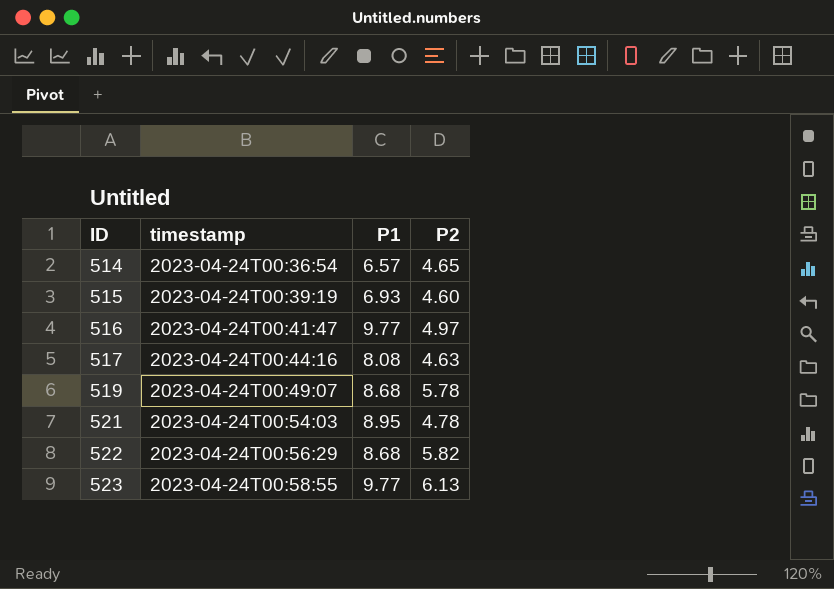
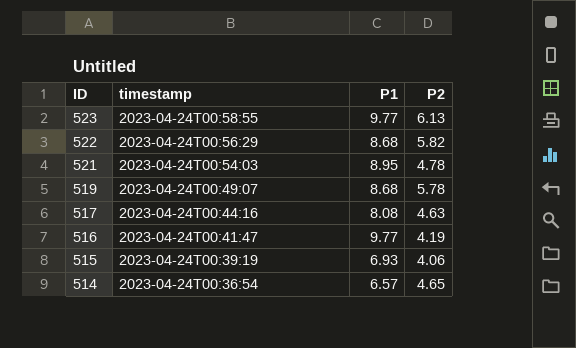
row order: ID ascending -> ID descending
516 | P2: 4.97 -> 4.19
515 | P2: 4.60 -> 4.06

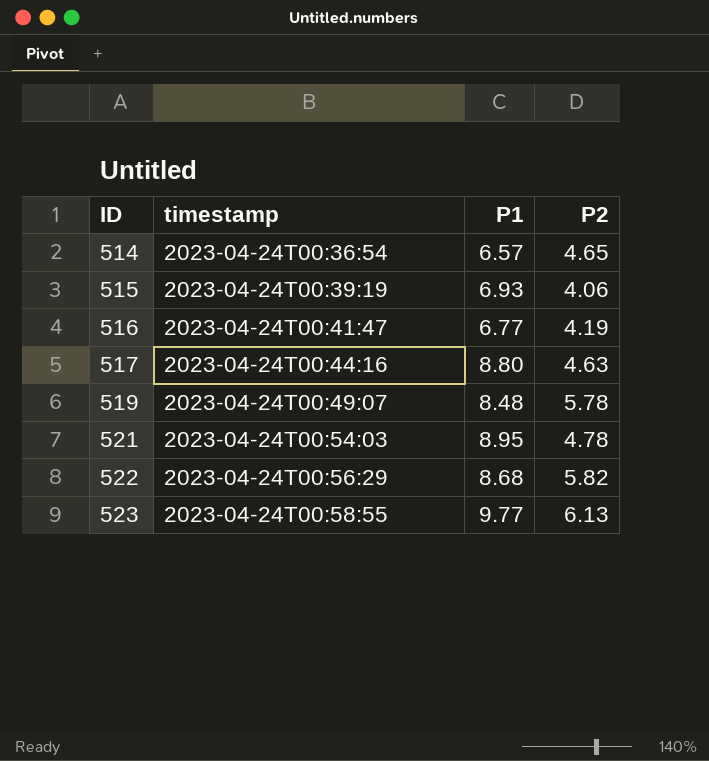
row order: ID descending -> ID ascending
516 | P1: 9.77 -> 6.77
517 | P1: 8.08 -> 8.80
519 | P1: 8.68 -> 8.48

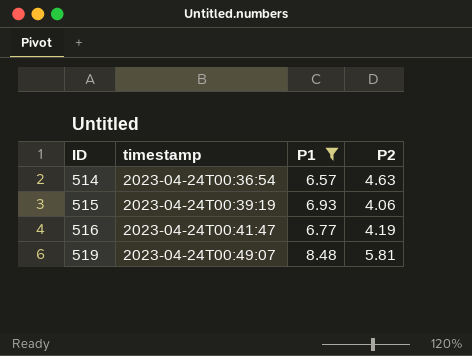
filter: none -> P1 <= 8.48
514 | P2: 4.65 -> 4.63
519 | P2: 5.78 -> 5.81

